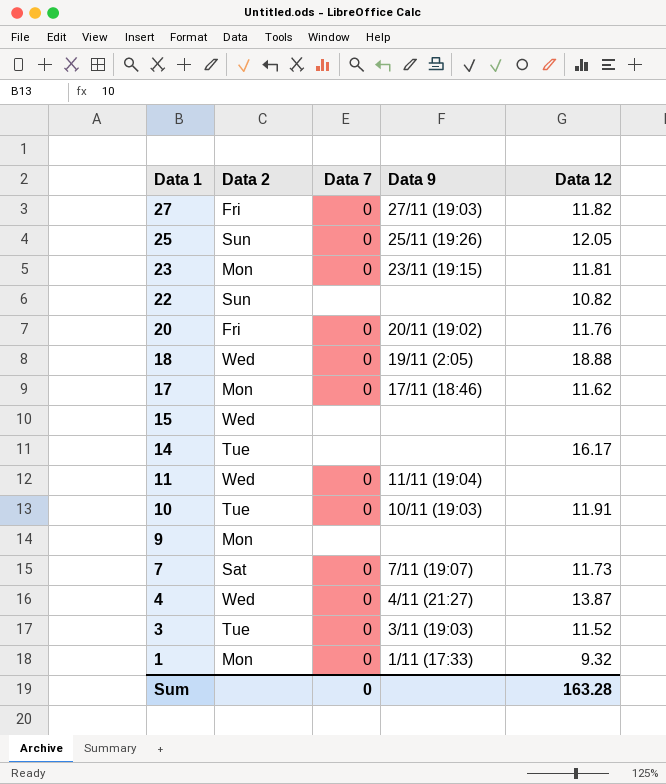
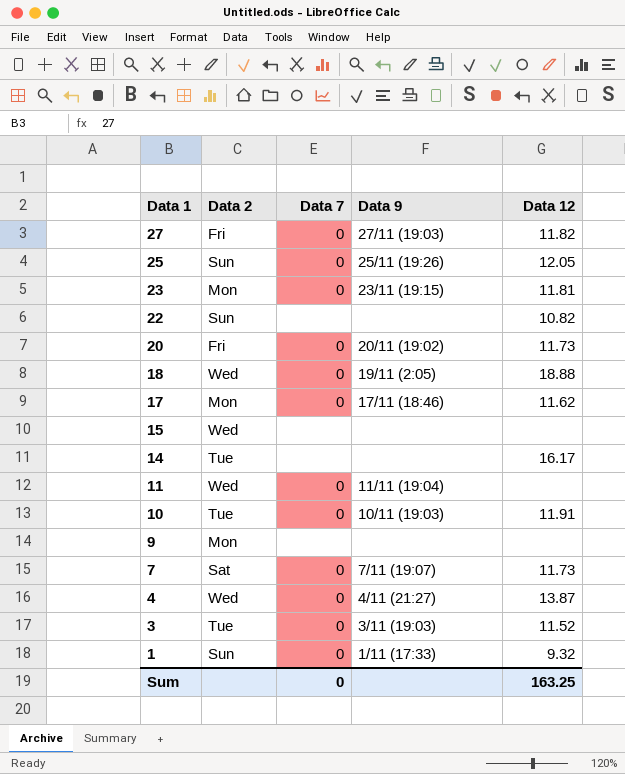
20 | Data 12: 11.76 -> 11.73
1 | Data 2: Mon -> Sun
Sum | Data 12: 163.28 -> 163.25

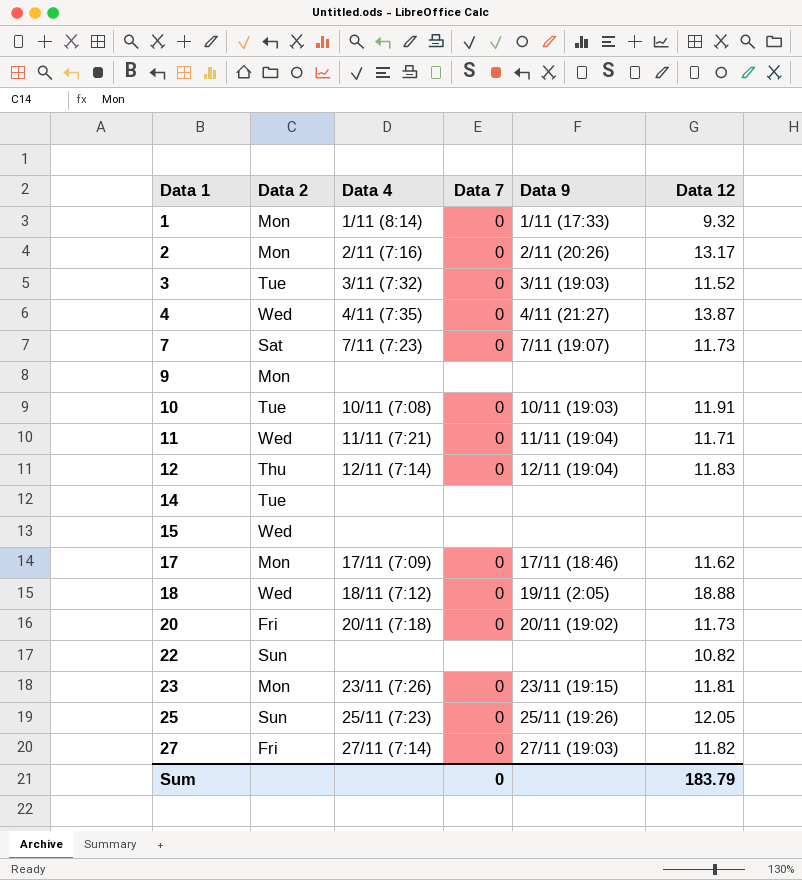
row order: Data 1 descending -> Data 1 ascending
column Data 4 | position: none -> 3
1 | Data 2: Sun -> Mon
row 2: none -> Mon | 2/11 (7:16) | 0 | 2/11 (20:26) | 13.17
11 | Data 12: none -> 11.71
row 12: none -> Thu | 12/11 (7:14) | 0 | 12/11 (19:04) | 11.83
14 | Data 12: 16.17 -> none
Sum | Data 12: 163.25 -> 183.79

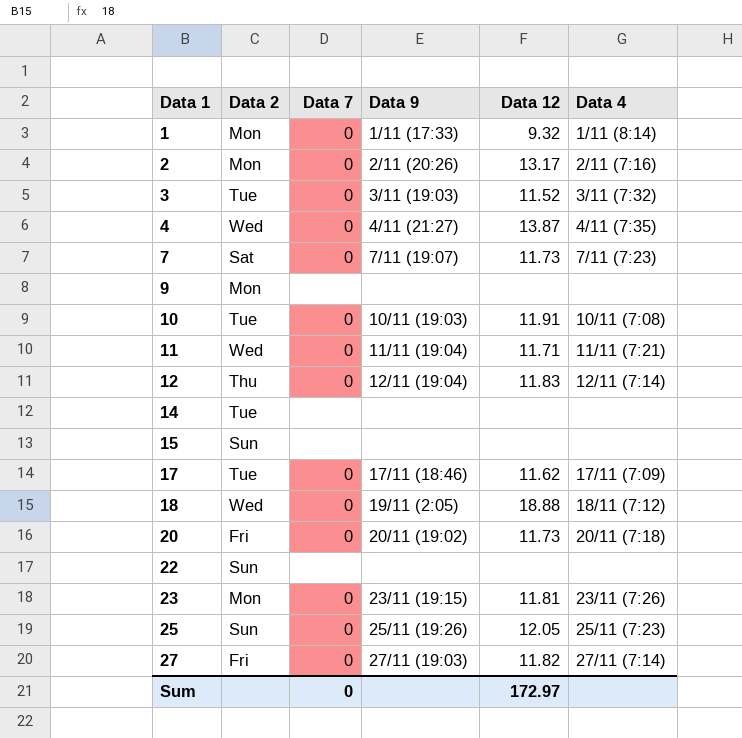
column Data 4 | position: 3 -> 6
15 | Data 2: Wed -> Sun
17 | Data 2: Mon -> Tue
22 | Data 12: 10.82 -> none
Sum | Data 12: 183.79 -> 172.97

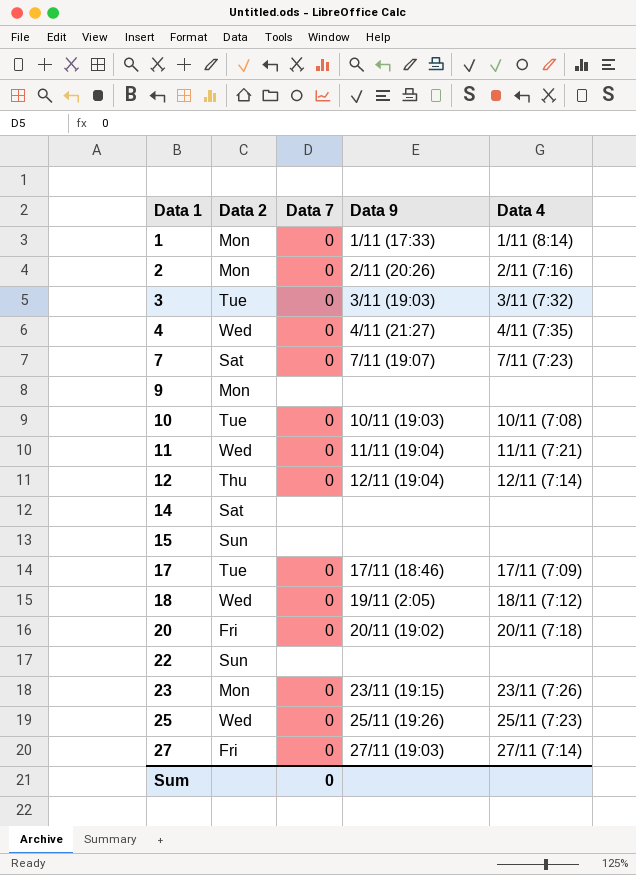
column Data 12 | position: 5 -> none
14 | Data 2: Tue -> Sat
25 | Data 2: Sun -> Wed

